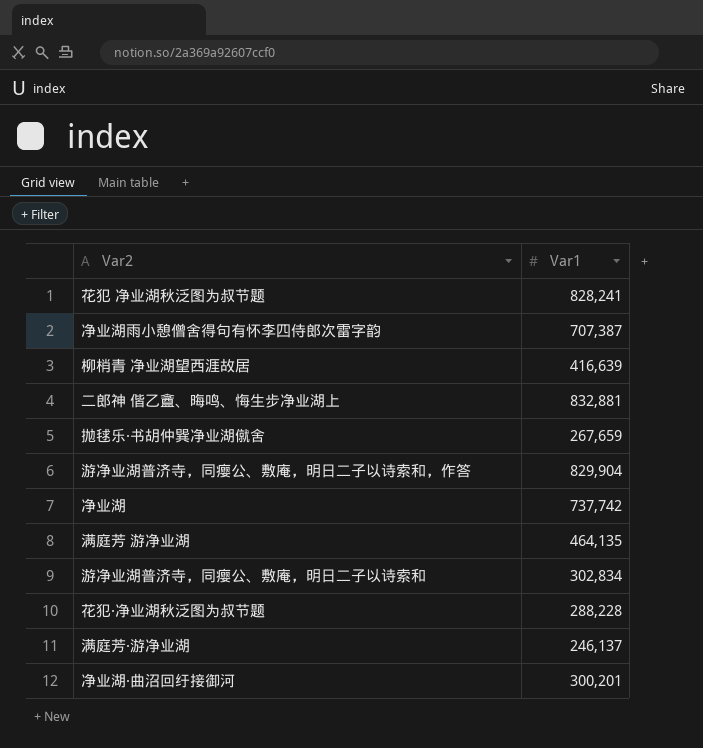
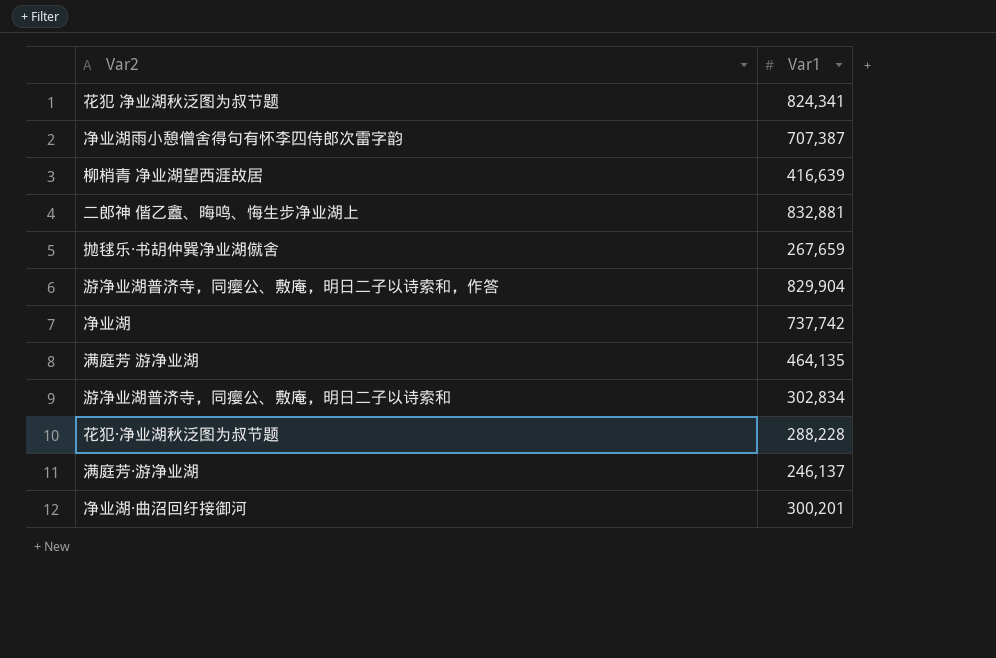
花犯 净业湖秋泛图为叔节题 | Var1: 828,241 -> 824,341

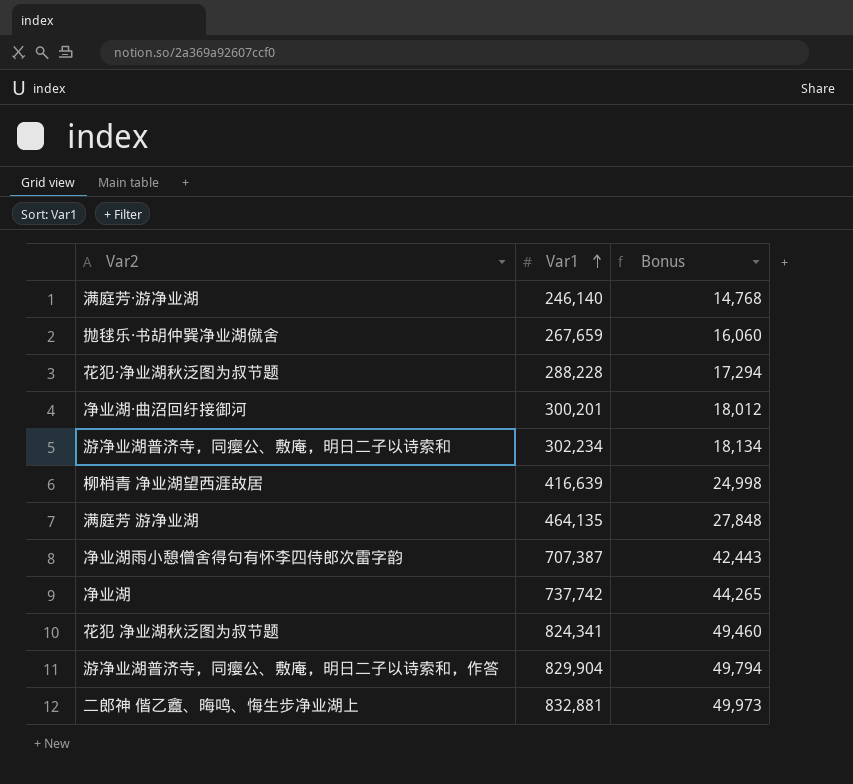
row order: none -> Var1 ascending
column Bonus | formula: none -> [Var1] * 0.06
满庭芳·游净业湖 | Var1: 246,137 -> 246,140
游净业湖普济寺，同瘿公、敷庵，明日二子以诗索和 | Var1: 302,834 -> 302,234

